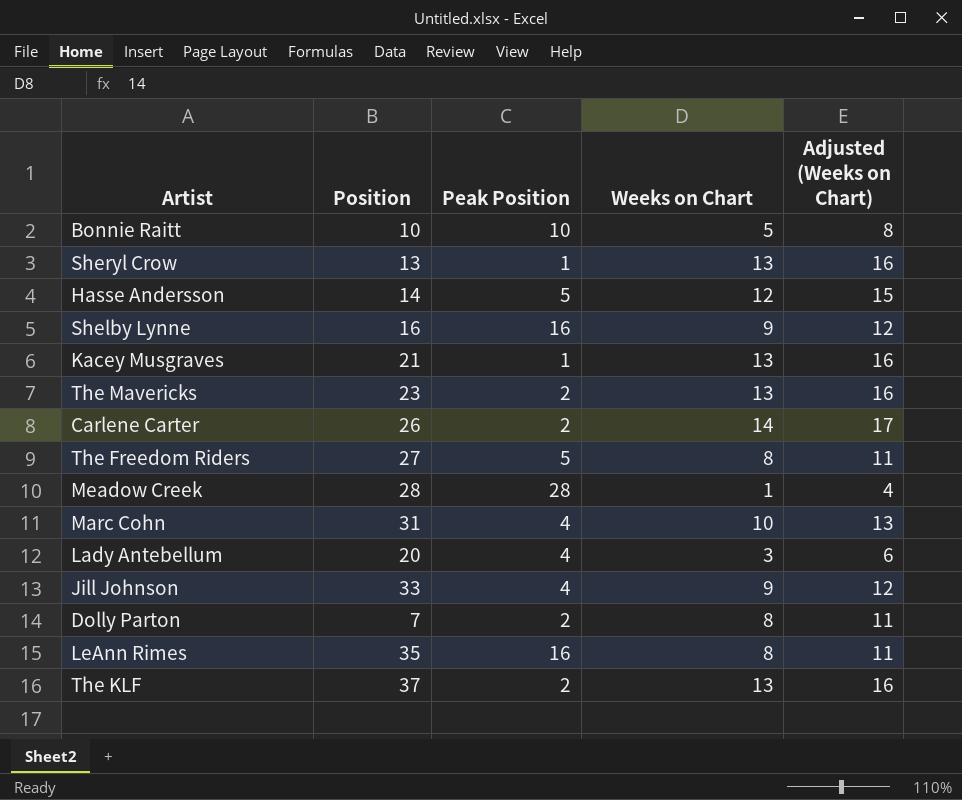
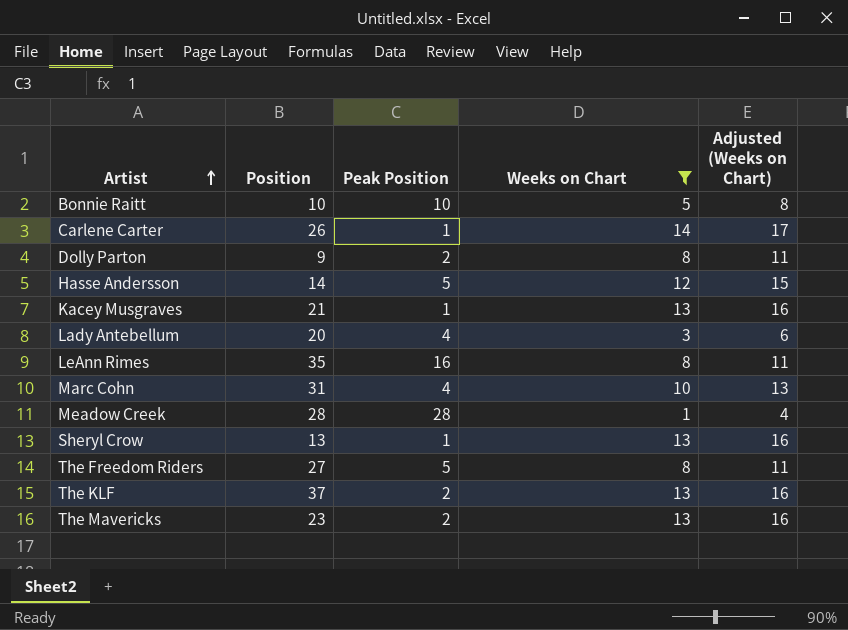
filter: none -> Weeks on Chart != 9
row order: none -> Artist ascending
Carlene Carter | Peak Position: 2 -> 1
Dolly Parton | Position: 7 -> 9

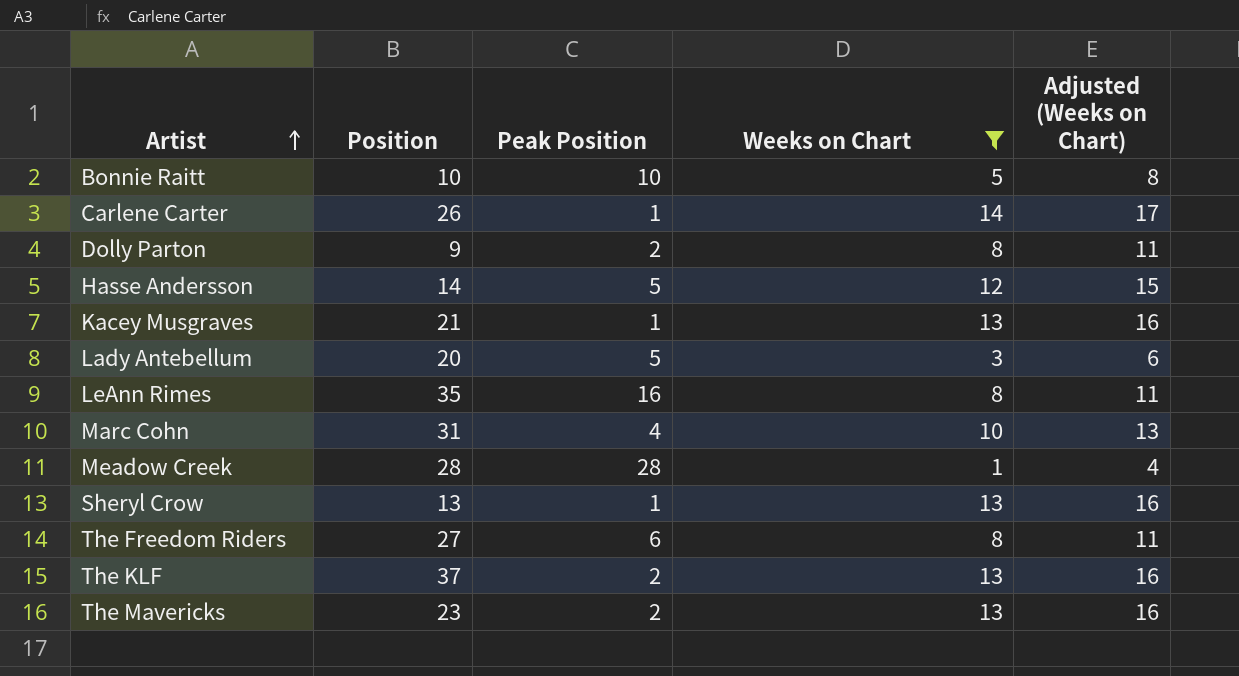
Lady Antebellum | Peak Position: 4 -> 5
The Freedom Riders | Peak Position: 5 -> 6

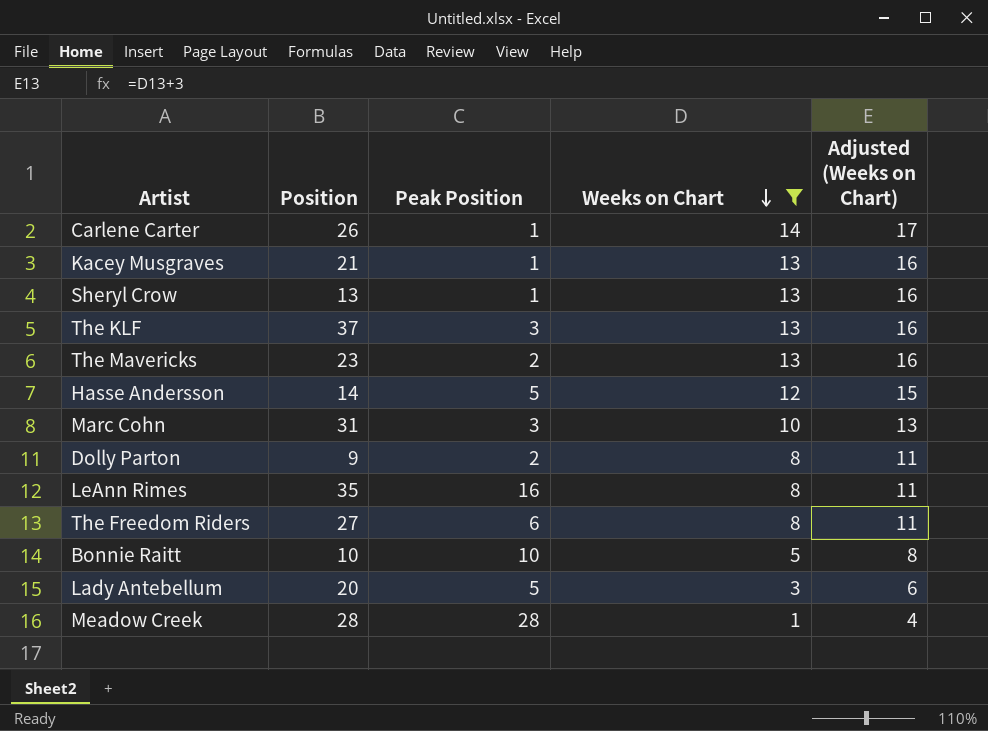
row order: Artist ascending -> Weeks on Chart descending
The KLF | Peak Position: 2 -> 3
Marc Cohn | Peak Position: 4 -> 3

